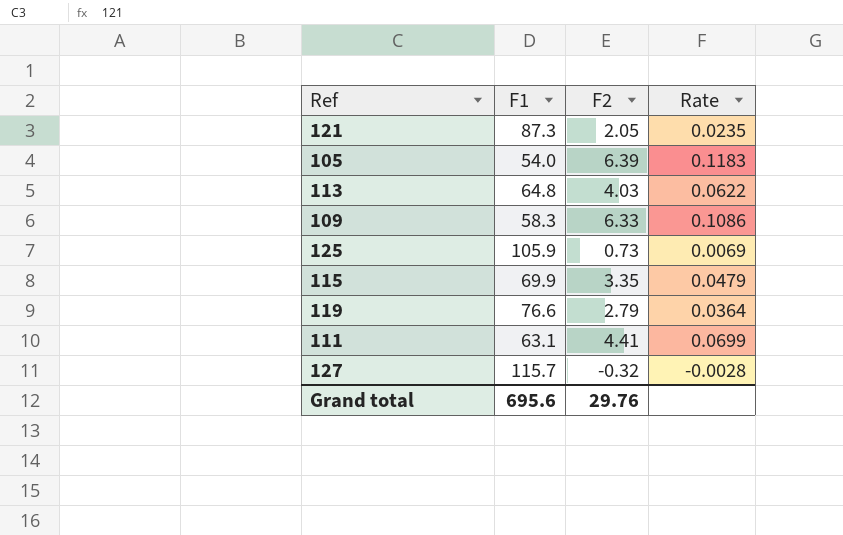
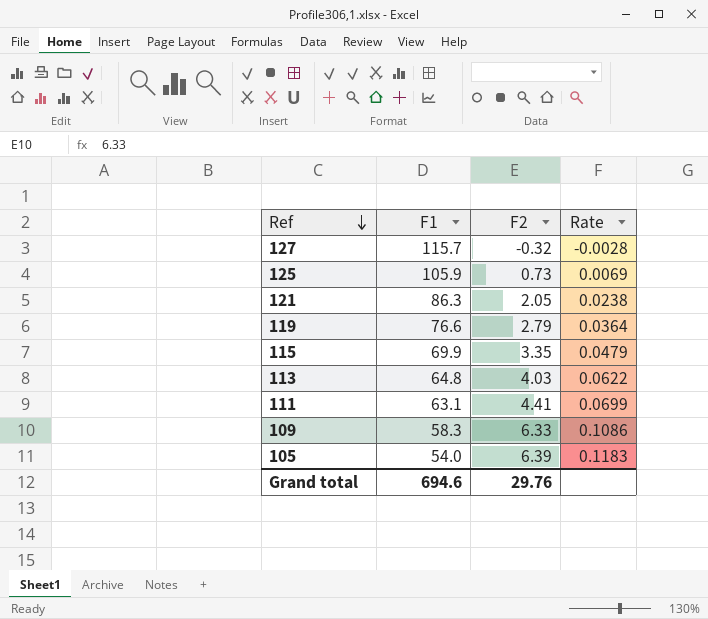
row order: none -> Ref descending
121 | F1: 87.3 -> 86.3
121 | Rate: 0.0235 -> 0.0238
Grand total | F1: 695.6 -> 694.6

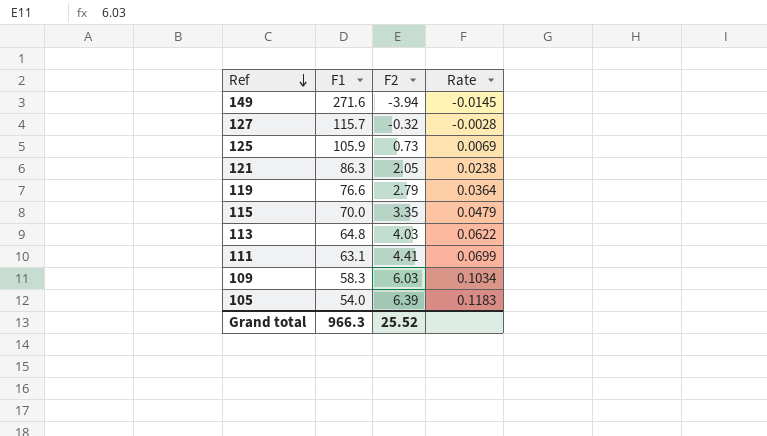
row 149: none -> 271.6 | -3.94 | -0.0145
115 | F1: 69.9 -> 70.0
109 | F2: 6.33 -> 6.03
109 | Rate: 0.1086 -> 0.1034
Grand total | F1: 694.6 -> 966.3
Grand total | F2: 29.76 -> 25.52

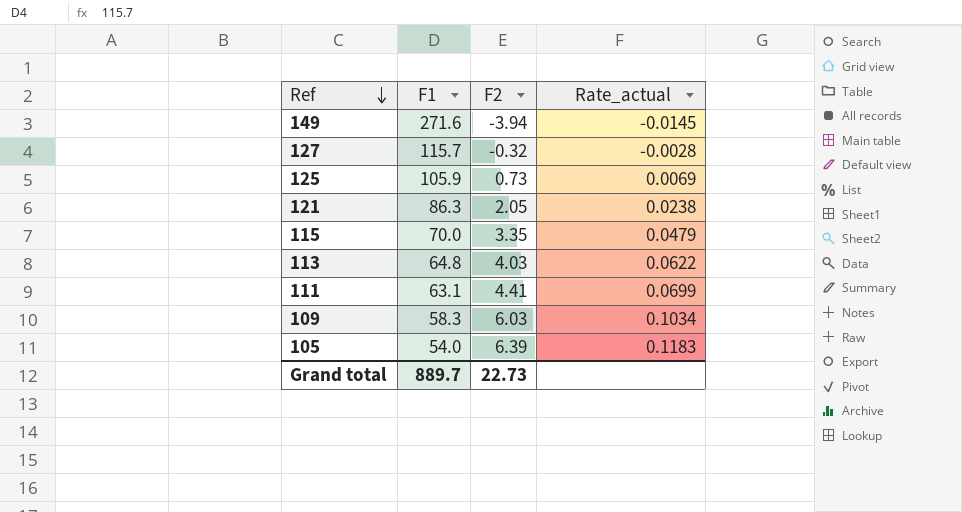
column name: Rate -> Rate_actual
row 119: 76.6 | 2.79 | 0.0364 -> none
Grand total | F1: 966.3 -> 889.7
Grand total | F2: 25.52 -> 22.73

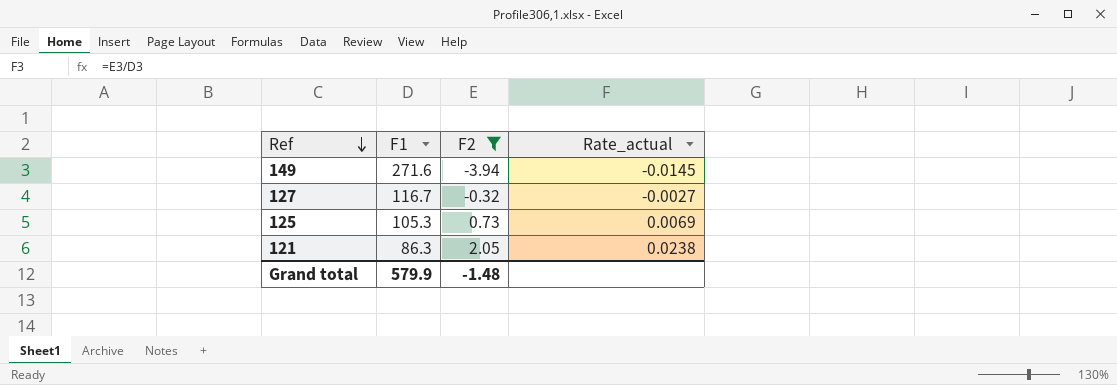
filter: none -> F2 <= 2.05
127 | F1: 115.7 -> 116.7
127 | Rate_actual: -0.0028 -> -0.0027
125 | F1: 105.9 -> 105.3
Grand total | F1: 889.7 -> 579.9
Grand total | F2: 22.73 -> -1.48

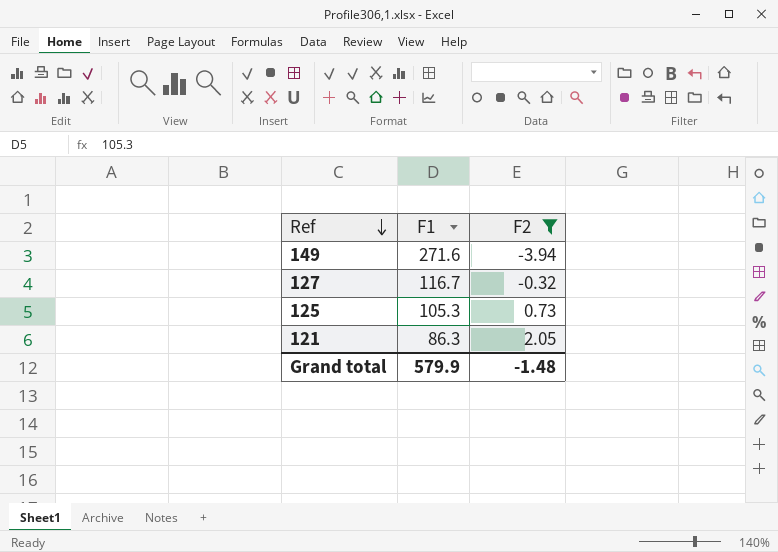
column Rate_actual | formula: [F2] / [F1] -> none

